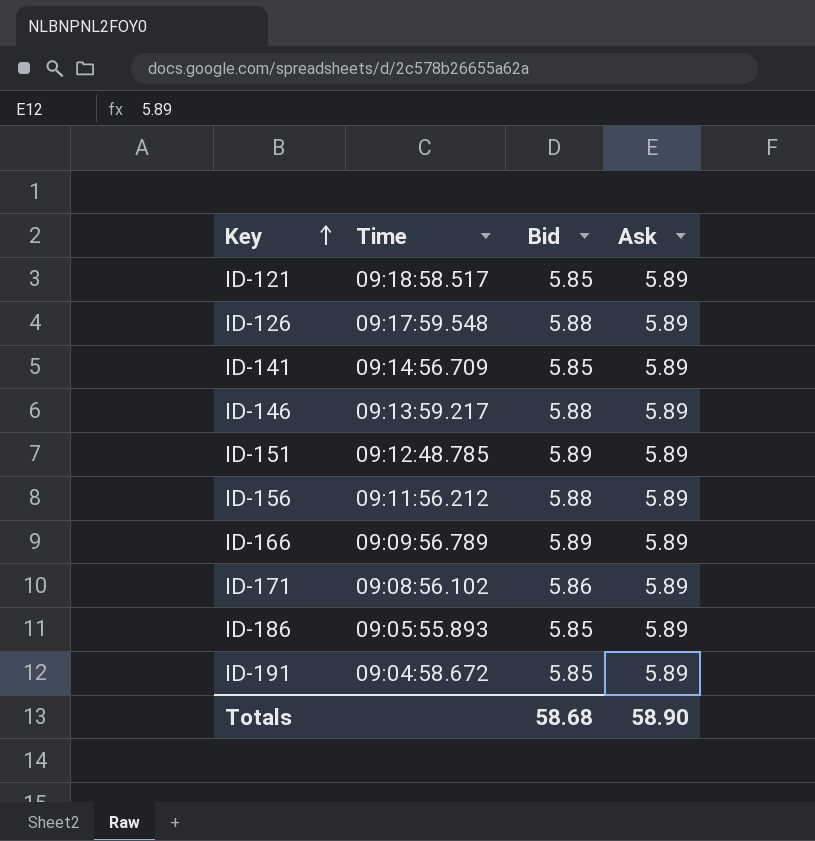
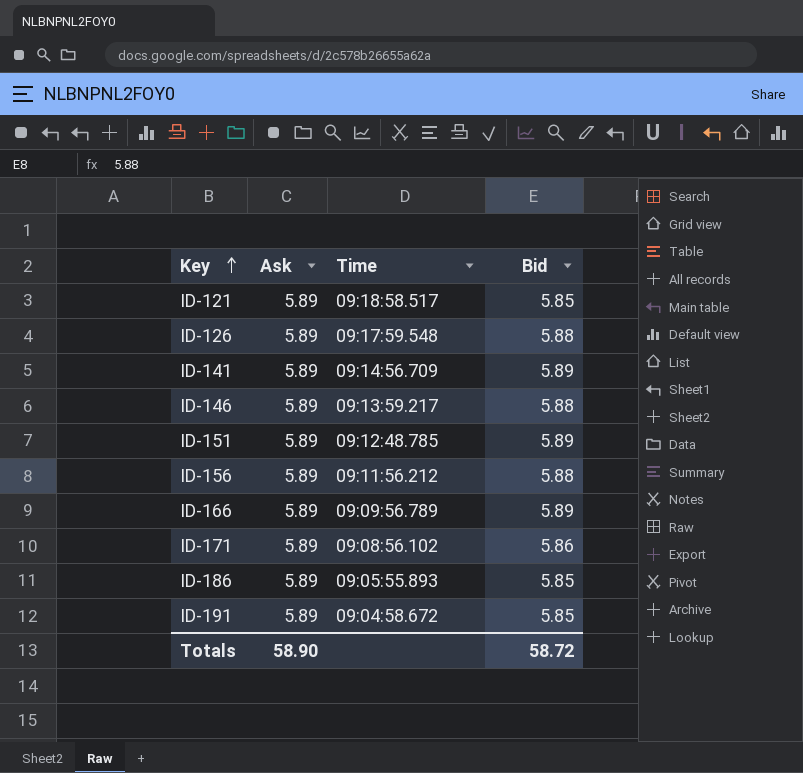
column Ask | position: 4 -> 2
ID-141 | Bid: 5.85 -> 5.89
Totals | Bid: 58.68 -> 58.72

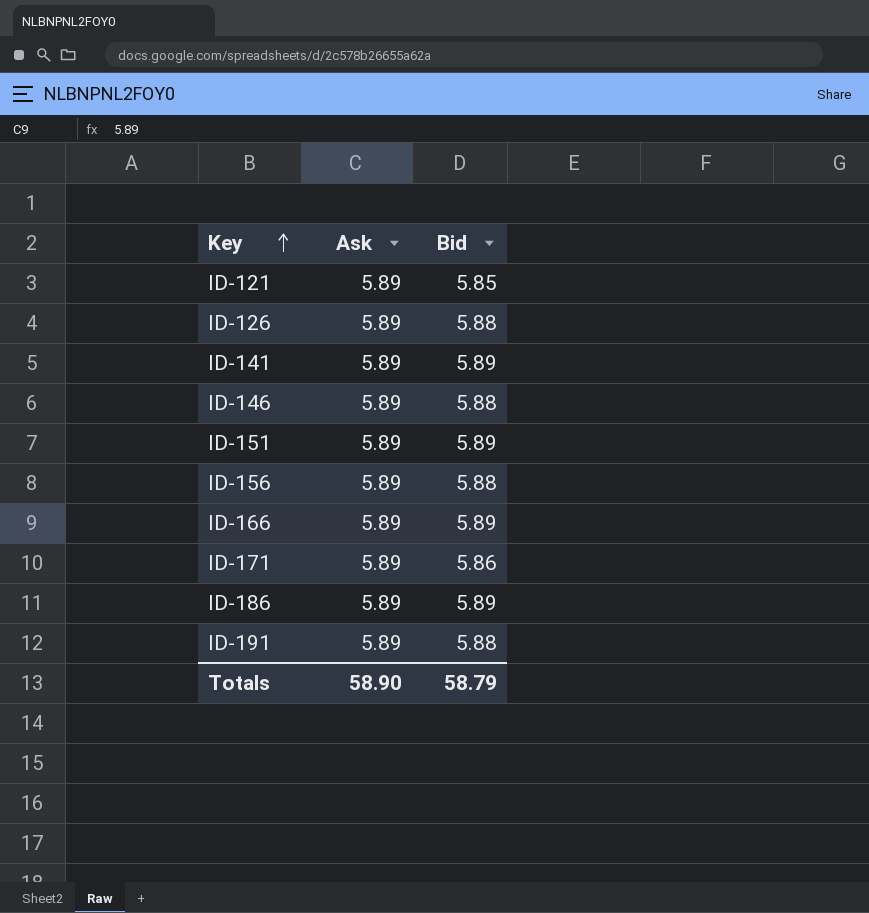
column Time | position: 3 -> none
ID-186 | Bid: 5.85 -> 5.89
ID-191 | Bid: 5.85 -> 5.88
Totals | Bid: 58.72 -> 58.79

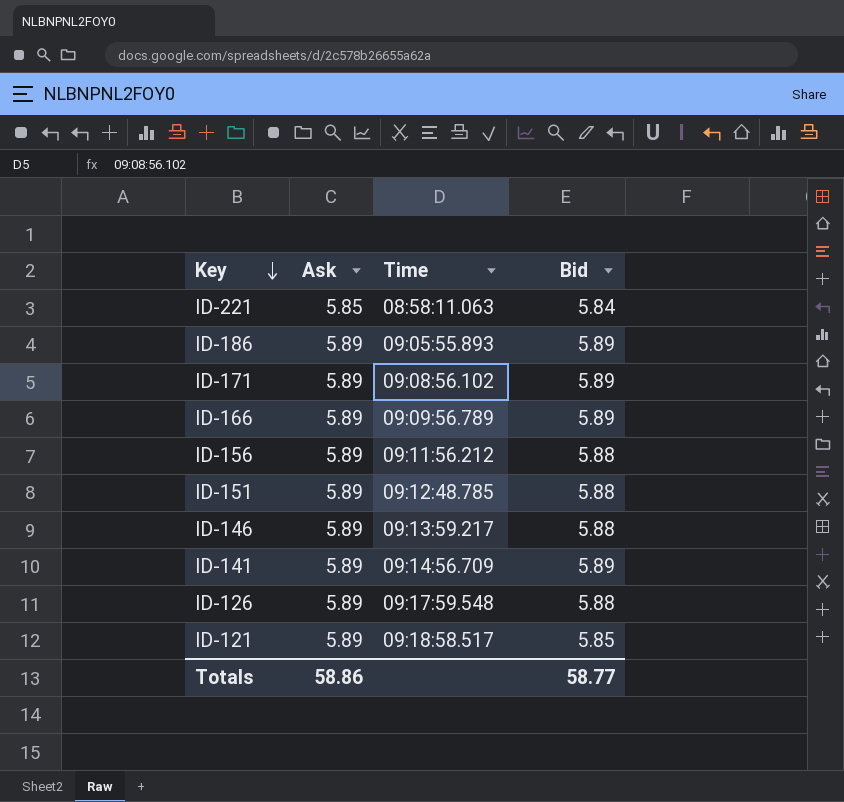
row order: Key ascending -> Key descending
column Time | position: none -> 3
row ID-191: 5.89 | 5.88 -> none
row ID-221: none -> 5.85 | 08:58:11.063 | 5.84
ID-171 | Bid: 5.86 -> 5.89
ID-151 | Bid: 5.89 -> 5.88
Totals | Ask: 58.90 -> 58.86
Totals | Bid: 58.79 -> 58.77

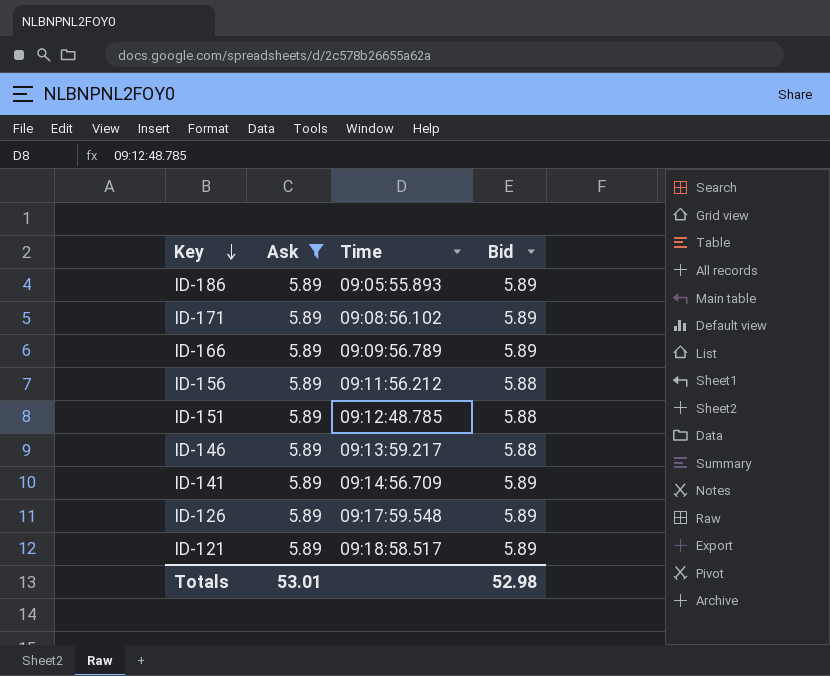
filter: none -> Ask = 5.89
ID-126 | Bid: 5.88 -> 5.89
ID-121 | Bid: 5.85 -> 5.89
Totals | Ask: 58.86 -> 53.01
Totals | Bid: 58.77 -> 52.98

